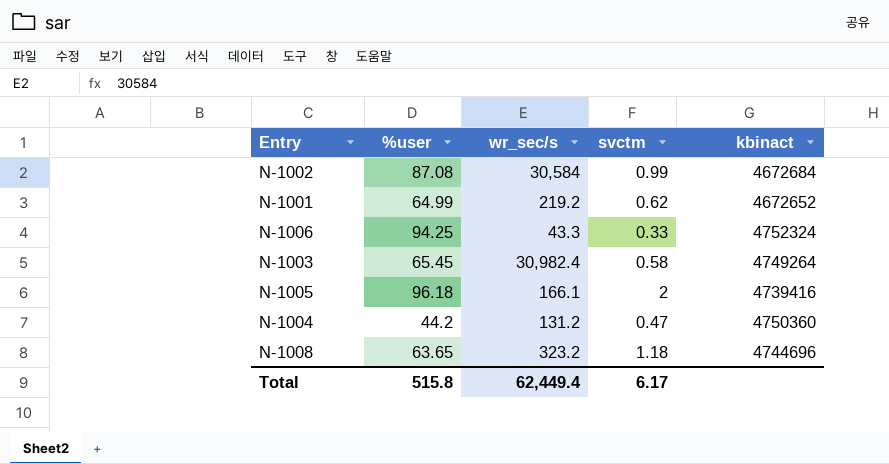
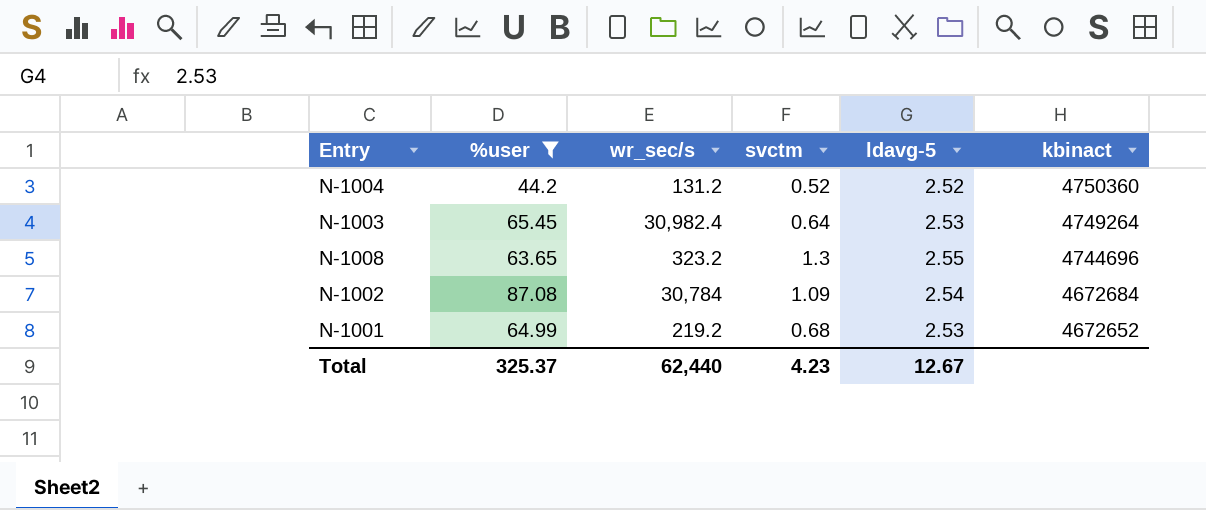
filter: none -> %user <= 87.08
row order: none -> kbinact descending
column ldavg-5 | position: none -> 5
N-1004 | svctm: 0.47 -> 0.52
N-1003 | svctm: 0.58 -> 0.64
N-1008 | svctm: 1.18 -> 1.3
N-1002 | wr_sec/s: 30,584 -> 30,784
N-1002 | svctm: 0.99 -> 1.09
N-1001 | svctm: 0.62 -> 0.68
Total | %user: 515.8 -> 325.37
Total | wr_sec/s: 62,449.4 -> 62,440
Total | svctm: 6.17 -> 4.23

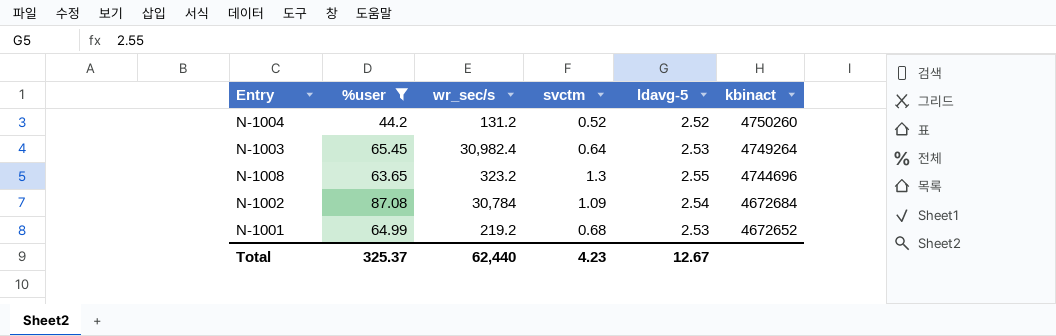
N-1004 | kbinact: 4750360 -> 4750260

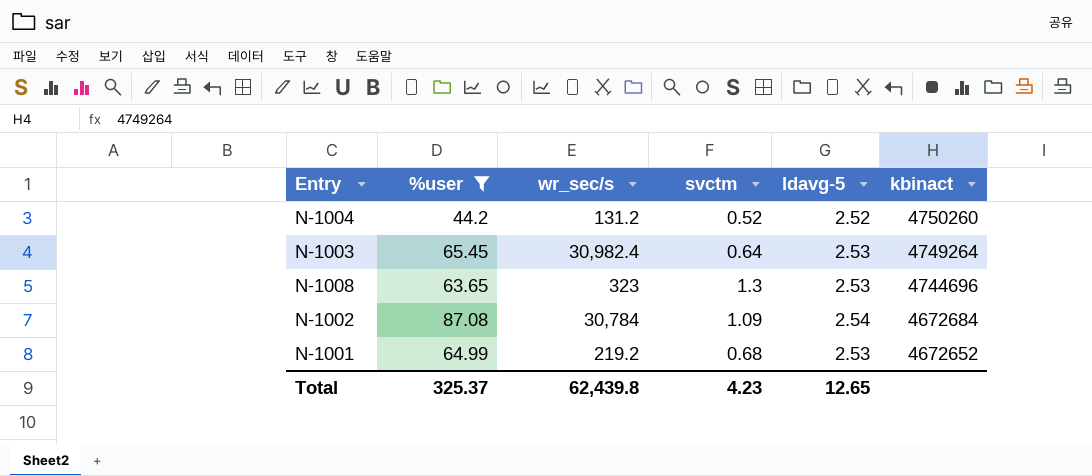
N-1008 | wr_sec/s: 323.2 -> 323
N-1008 | ldavg-5: 2.55 -> 2.53
Total | wr_sec/s: 62,440 -> 62,439.8
Total | ldavg-5: 12.67 -> 12.65

